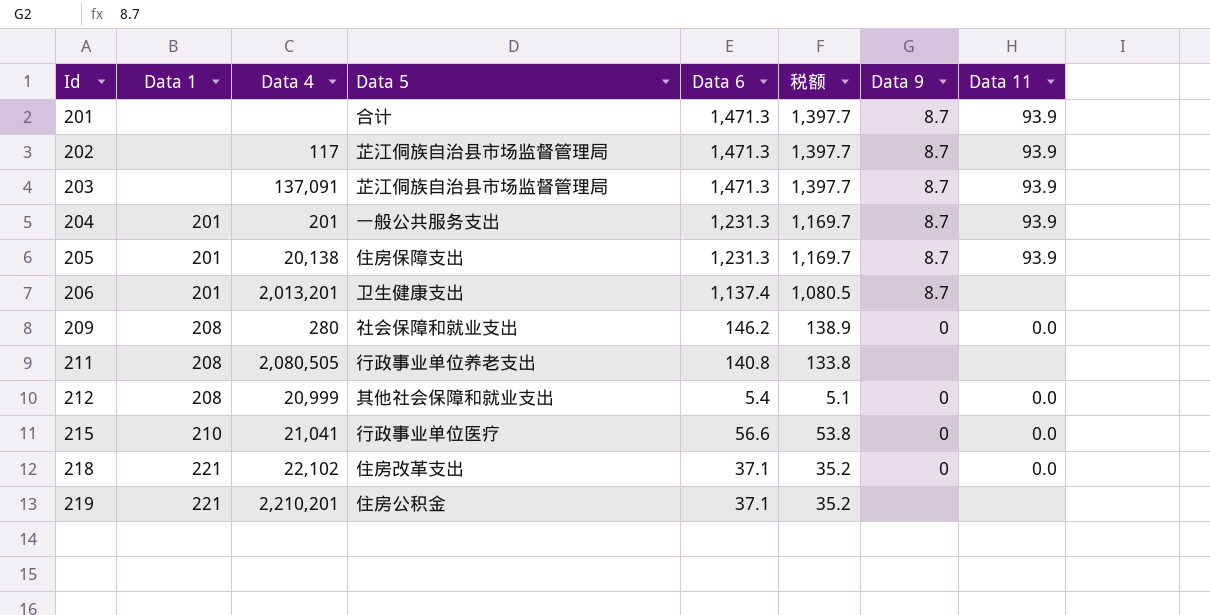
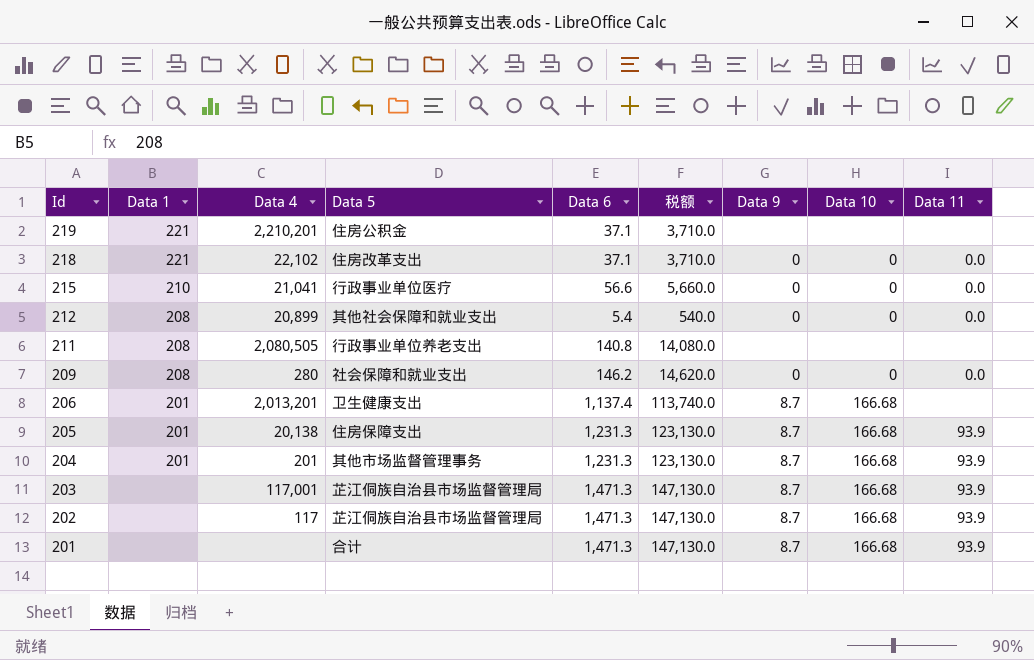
row order: Id ascending -> Id descending
column 税额 | formula: [Data 6] * 0.95 -> [Data 6] * 100
column Data 10 | position: none -> 8
212 | Data 4: 20,999 -> 20,899
204 | Data 5: 一般公共服务支出 -> 其他市场监督管理事务
203 | Data 4: 137,091 -> 117,001

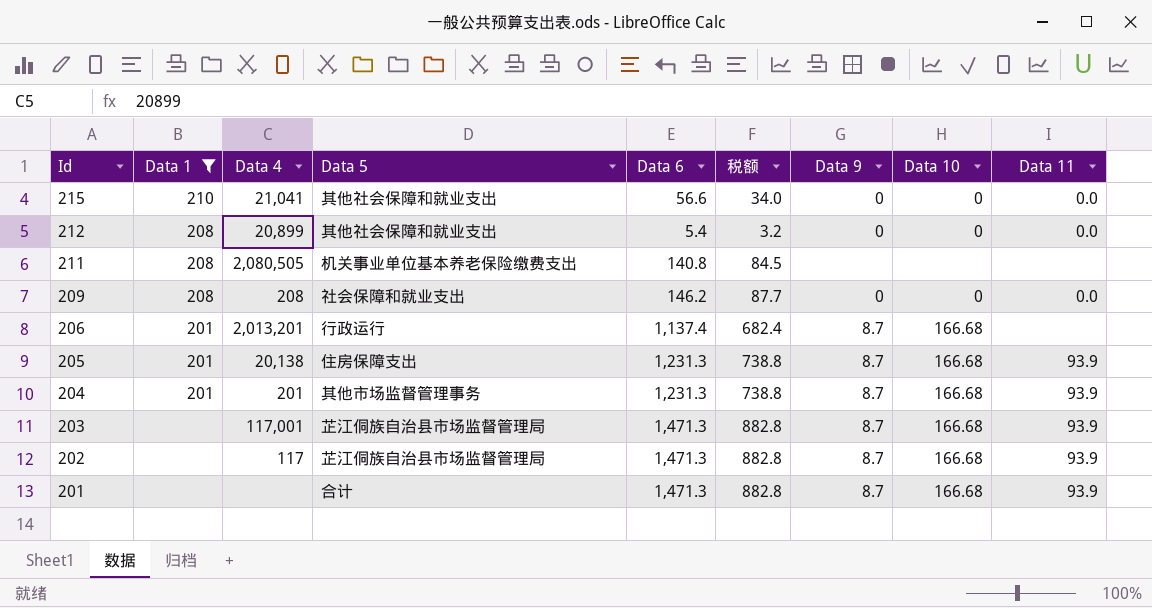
filter: none -> Data 1 != 221
column 税额 | formula: [Data 6] * 100 -> [Data 6] * 0.6
215 | Data 5: 行政事业单位医疗 -> 其他社会保障和就业支出
211 | Data 5: 行政事业单位养老支出 -> 机关事业单位基本养老保险缴费支出
209 | Data 4: 280 -> 208
206 | Data 5: 卫生健康支出 -> 行政运行

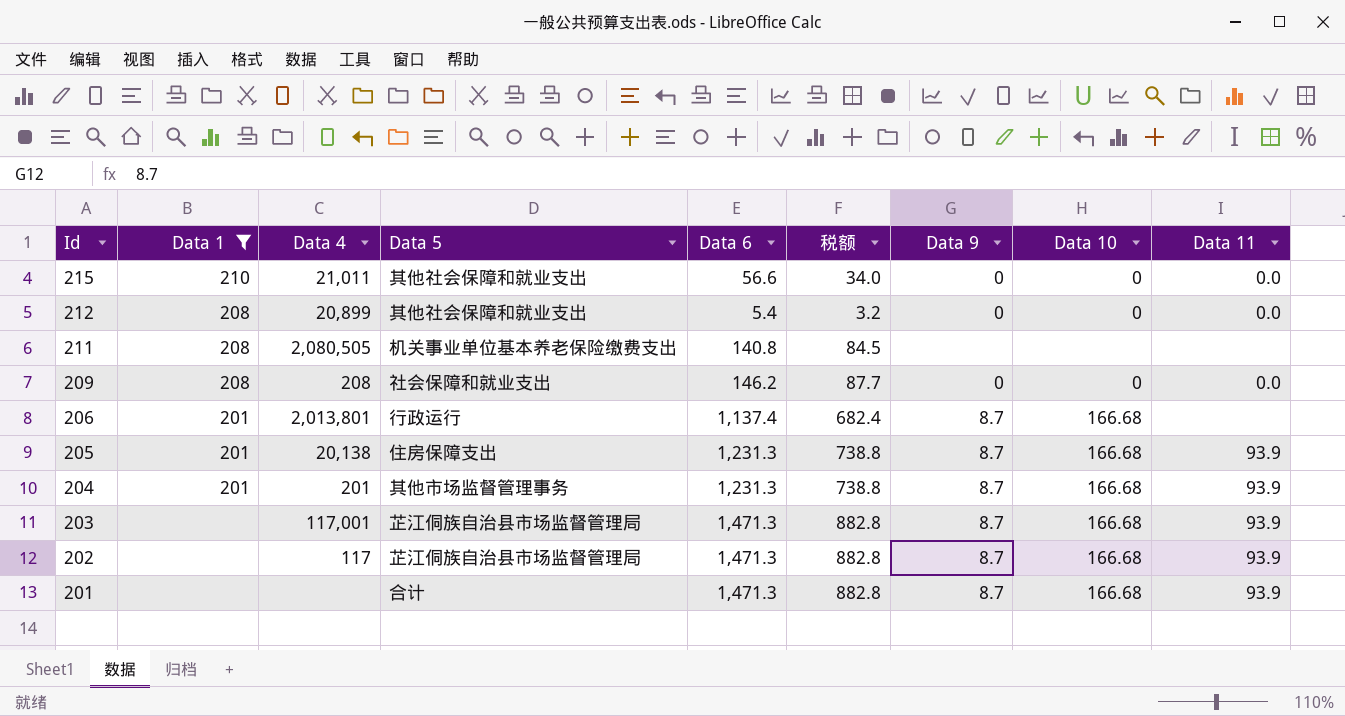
215 | Data 4: 21,041 -> 21,011
206 | Data 4: 2,013,201 -> 2,013,801

